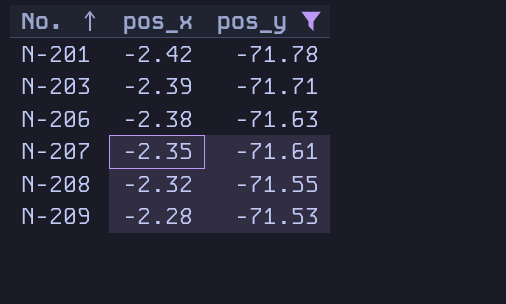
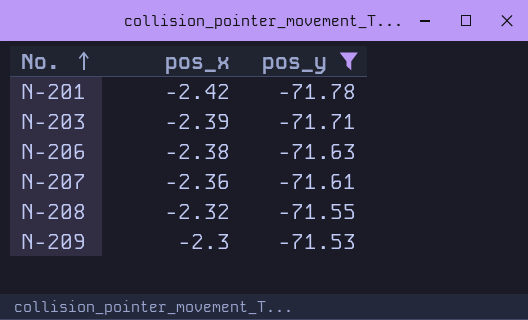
N-207 | pos_x: -2.35 -> -2.36
N-209 | pos_x: -2.28 -> -2.3

